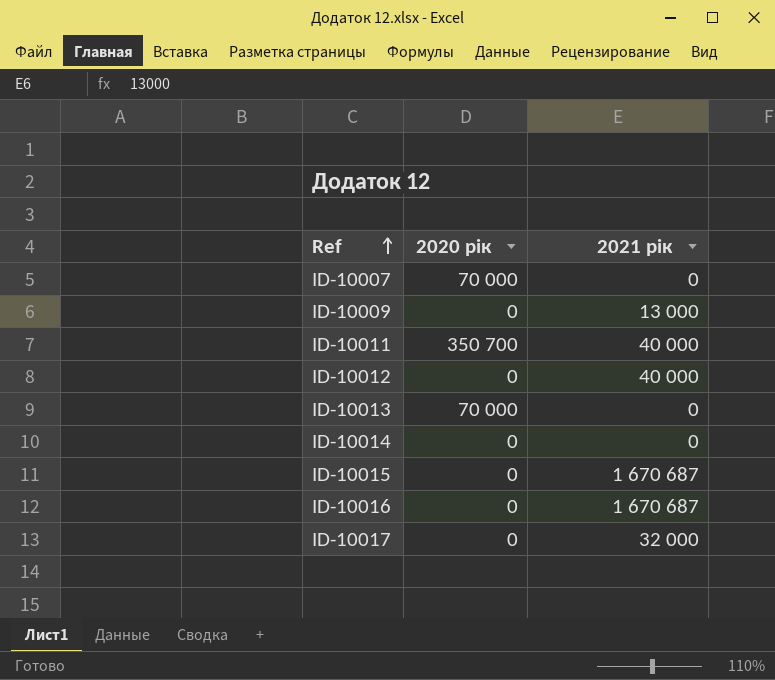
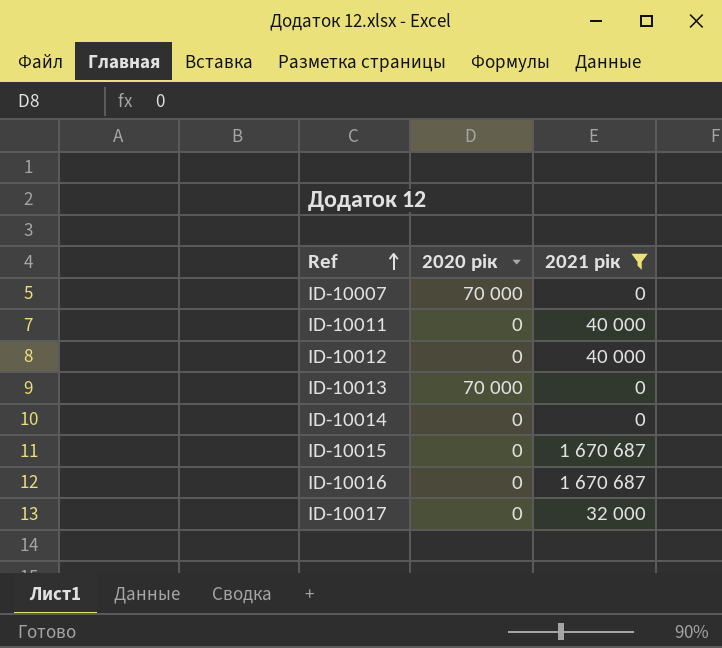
filter: none -> 2021 рік != 13 000
ID-10011 | 2020 рік: 350 700 -> 0

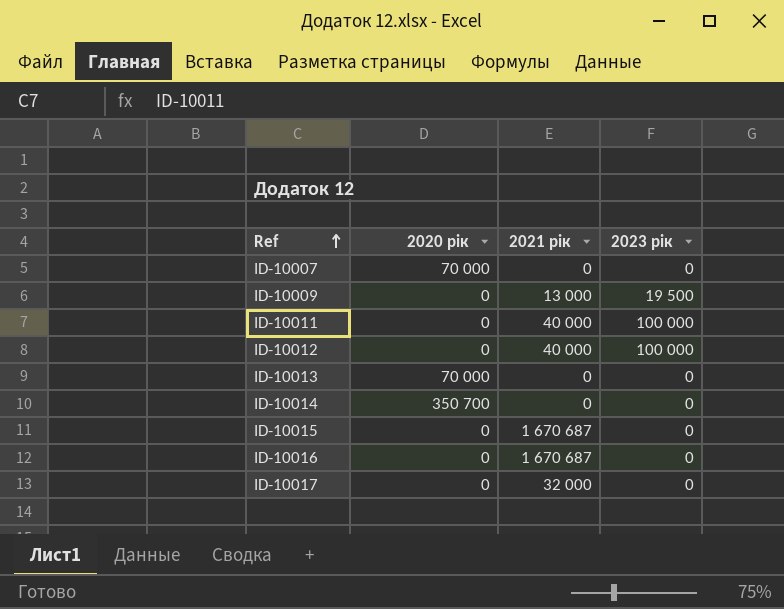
filter: 2021 рік != 13 000 -> none
column 2023 рік | position: none -> 4
ID-10014 | 2020 рік: 0 -> 350 700

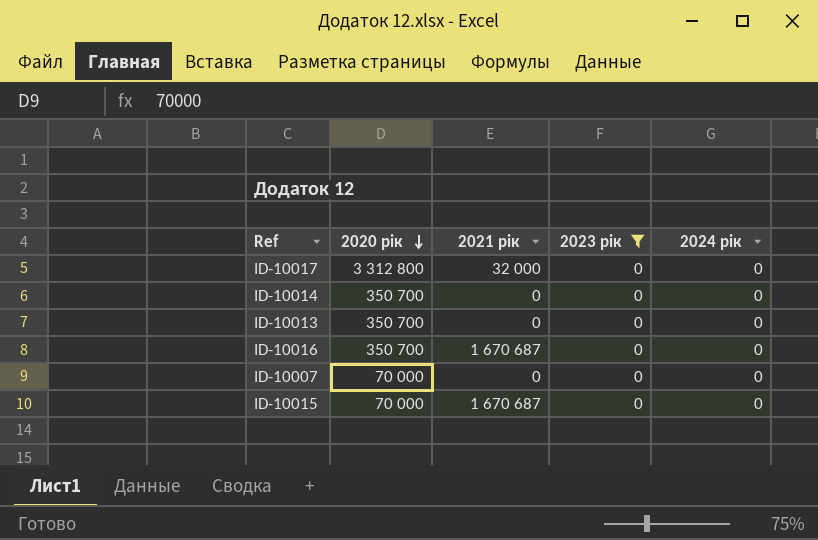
filter: none -> 2023 рік = 0
row order: Ref ascending -> 2020 рік descending
column 2024 рік | position: none -> 5
ID-10017 | 2020 рік: 0 -> 3 312 800
ID-10013 | 2020 рік: 70 000 -> 350 700
ID-10016 | 2020 рік: 0 -> 350 700
ID-10015 | 2020 рік: 0 -> 70 000

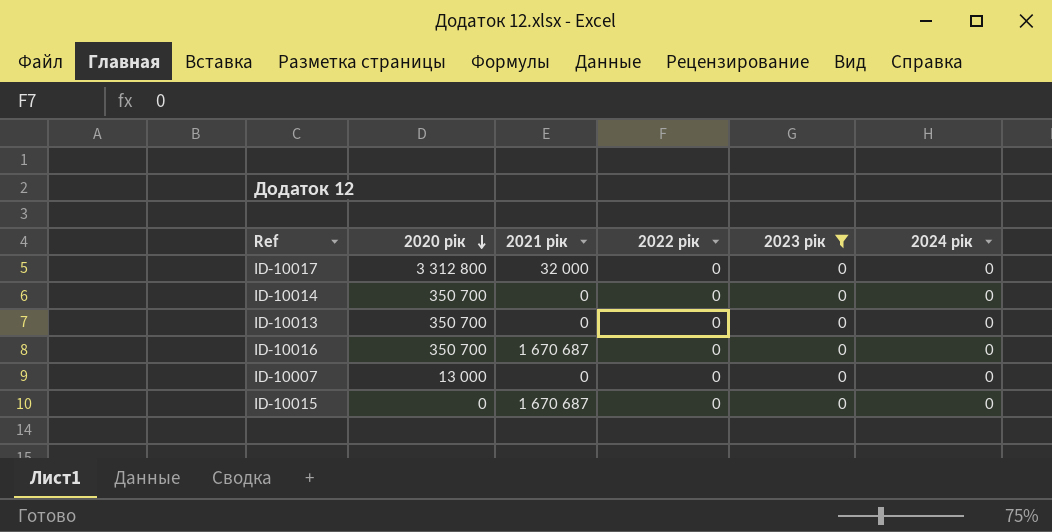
column 2022 рік | position: none -> 4
ID-10007 | 2020 рік: 70 000 -> 13 000
ID-10015 | 2020 рік: 70 000 -> 0

